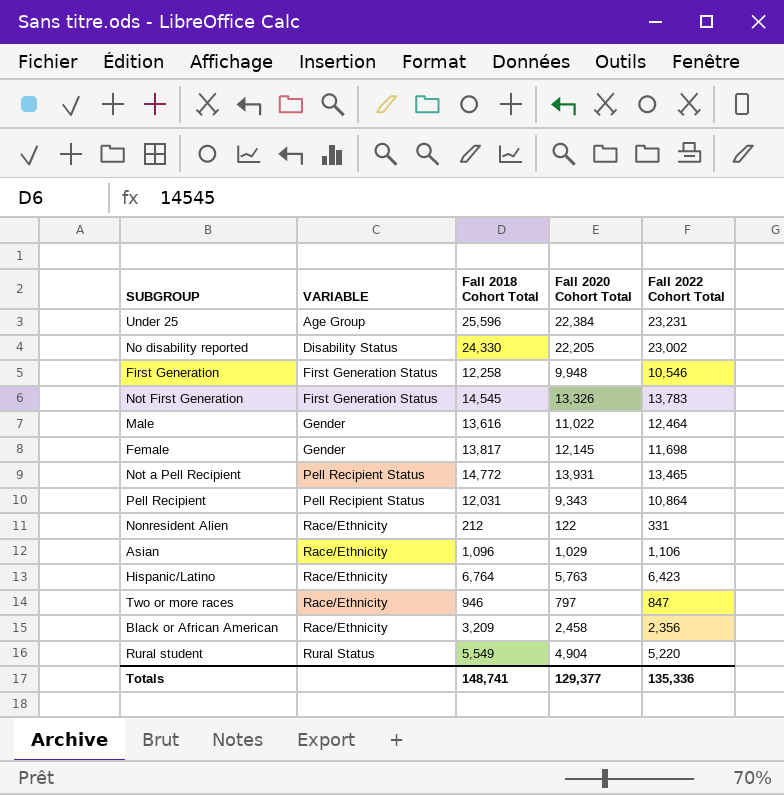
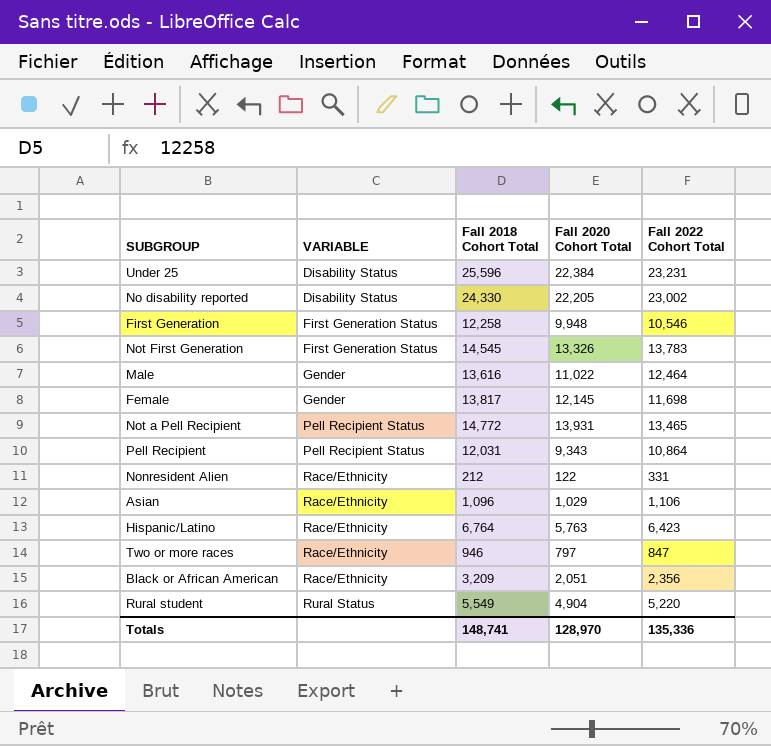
Under 25 | VARIABLE: Age Group -> Disability Status
Black or African American | Fall 2020 Cohort Total: 2,458 -> 2,051
Totals | Fall 2020 Cohort Total: 129,377 -> 128,970

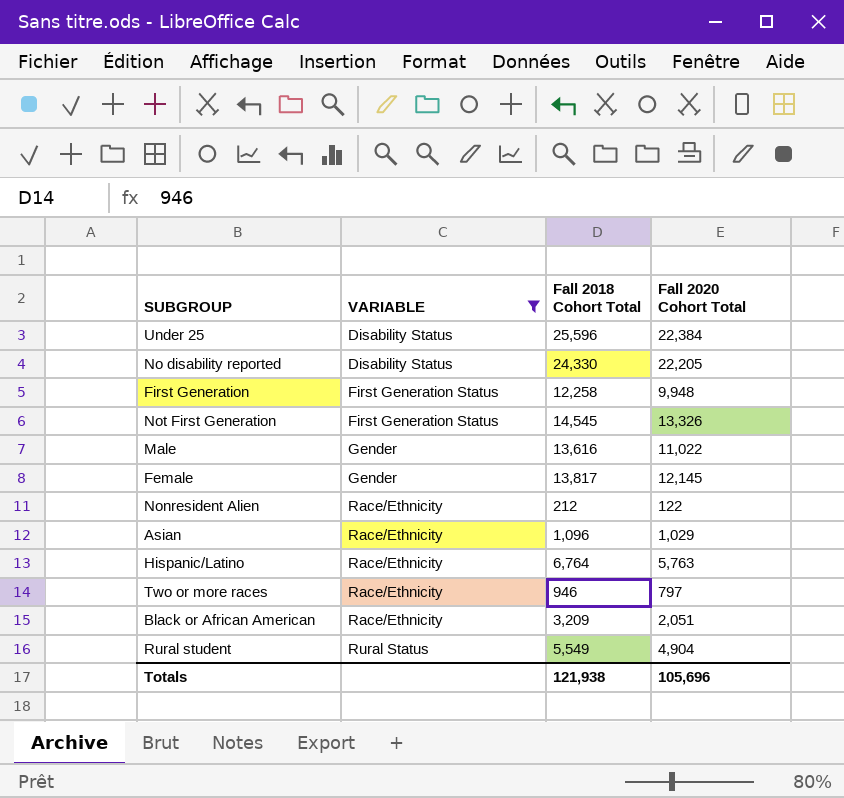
filter: none -> VARIABLE != Pell Recipient Status
column Fall 2022 Cohort Total | position: 5 -> none
Totals | Fall 2018 Cohort Total: 148,741 -> 121,938
Totals | Fall 2020 Cohort Total: 128,970 -> 105,696

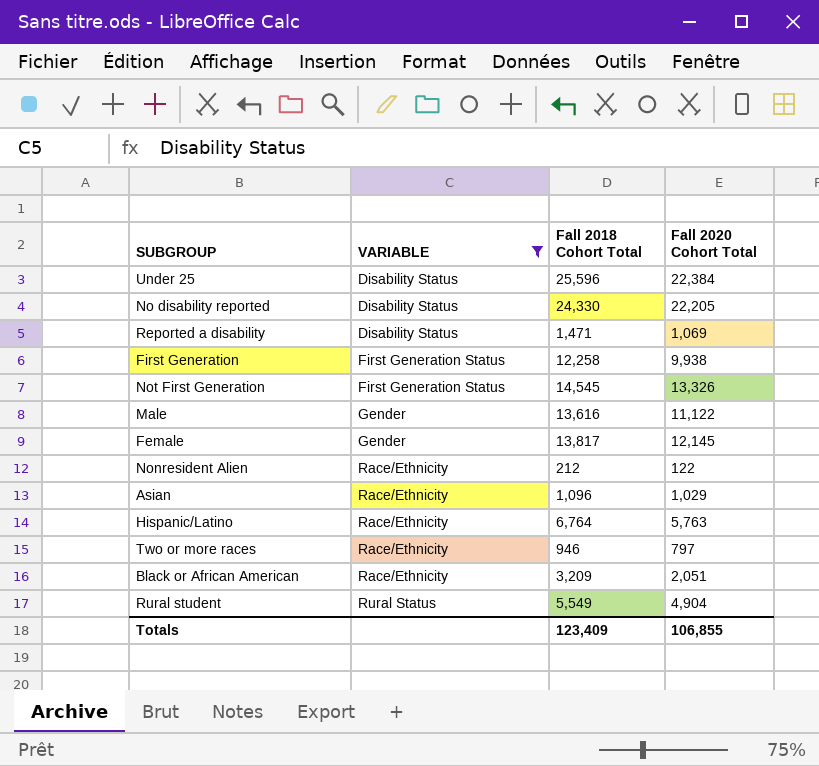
row Reported a disability: none -> Disability Status | 1,471 | 1,069
First Generation | Fall 2020 Cohort Total: 9,948 -> 9,938
Male | Fall 2020 Cohort Total: 11,022 -> 11,122
Totals | Fall 2018 Cohort Total: 121,938 -> 123,409
Totals | Fall 2020 Cohort Total: 105,696 -> 106,855

